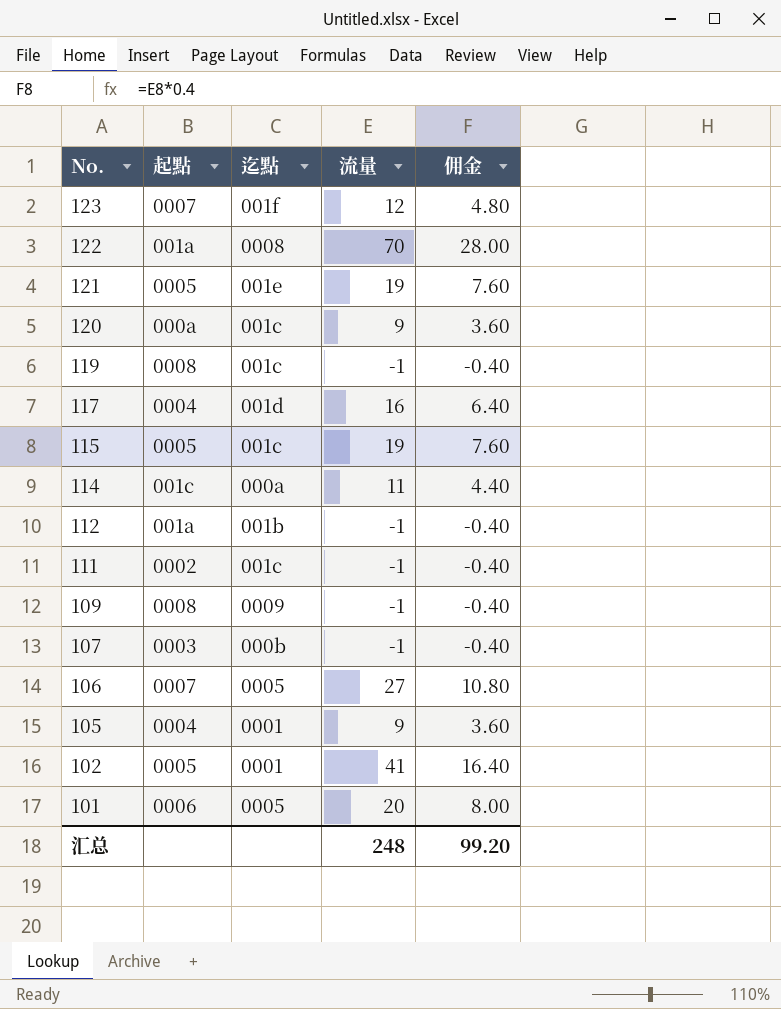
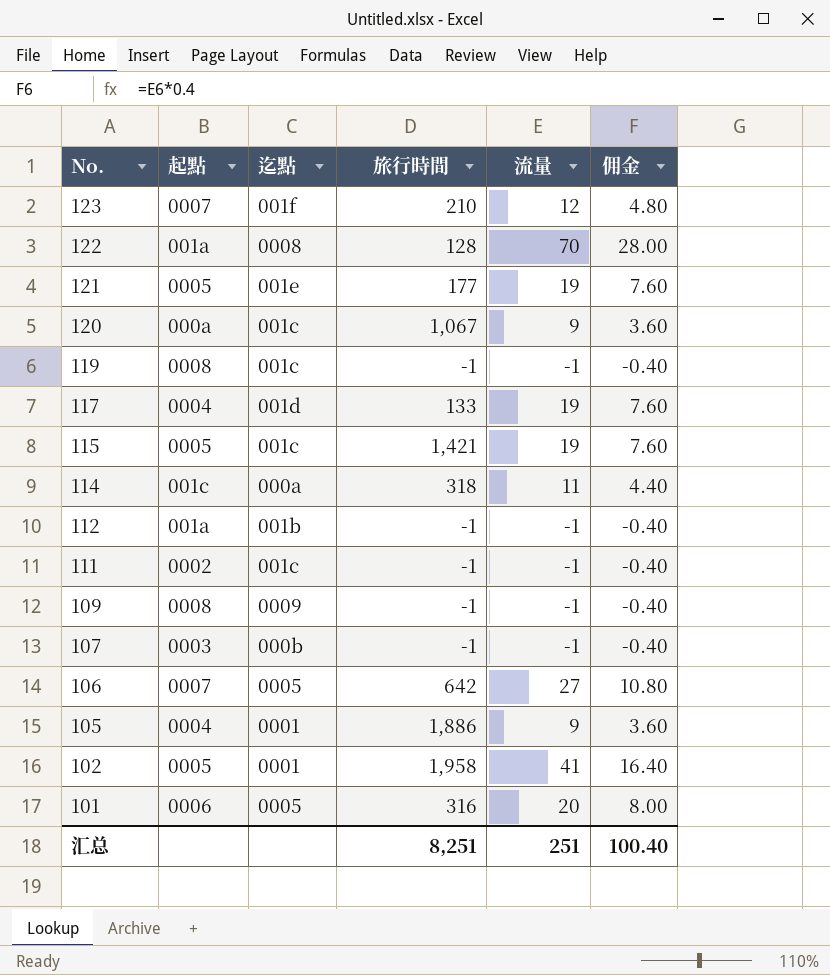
column 旅行時間 | position: none -> 4
117 | 流量: 16 -> 19
117 | 佣金: 6.40 -> 7.60
汇总 | 流量: 248 -> 251
汇总 | 佣金: 99.20 -> 100.40

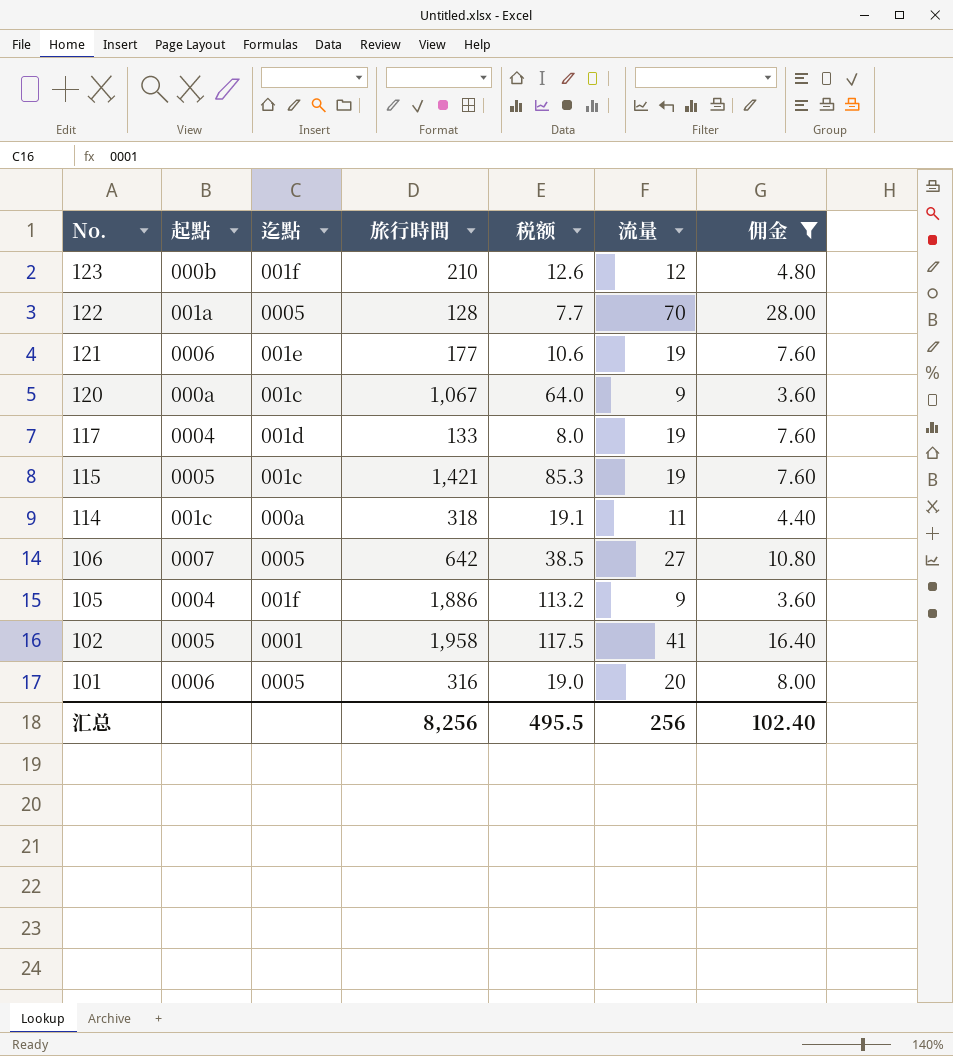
filter: none -> 佣金 != -0.40
column 税额 | formula: none -> [旅行時間] * 0.06
123 | 起點: 0007 -> 000b
122 | 迄點: 0008 -> 0005
121 | 起點: 0005 -> 0006
105 | 迄點: 0001 -> 001f
汇总 | 旅行時間: 8,251 -> 8,256
汇总 | 流量: 251 -> 256
汇总 | 佣金: 100.40 -> 102.40

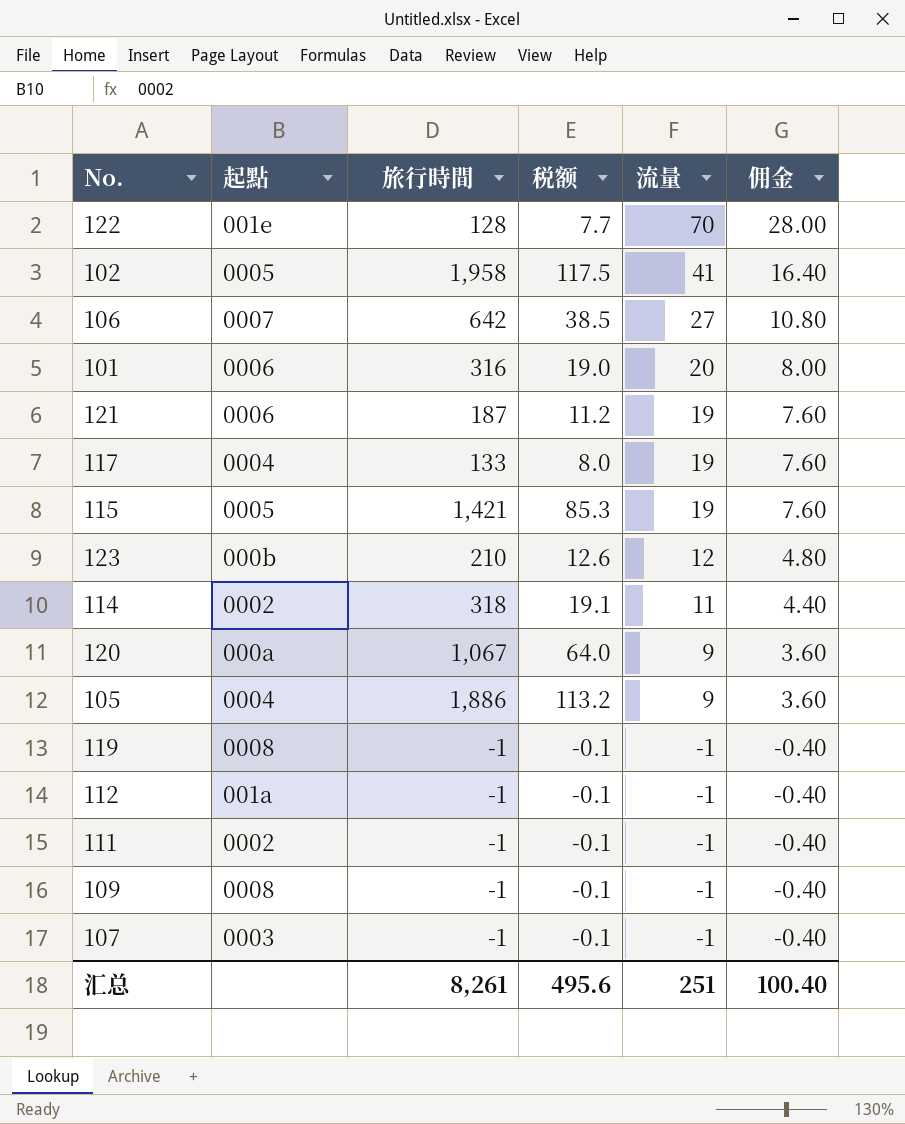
filter: 佣金 != -0.40 -> none
row order: No. descending -> 流量 descending
column 迄點 | position: 3 -> none
122 | 起點: 001a -> 001e
121 | 旅行時間: 177 -> 187
121 | 税额: 10.6 -> 11.2
114 | 起點: 001c -> 0002
汇总 | 旅行時間: 8,256 -> 8,261
汇总 | 税额: 495.5 -> 495.6
汇总 | 流量: 256 -> 251
汇总 | 佣金: 102.40 -> 100.40

